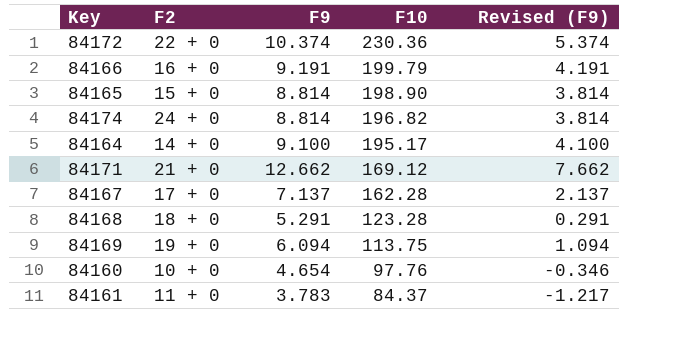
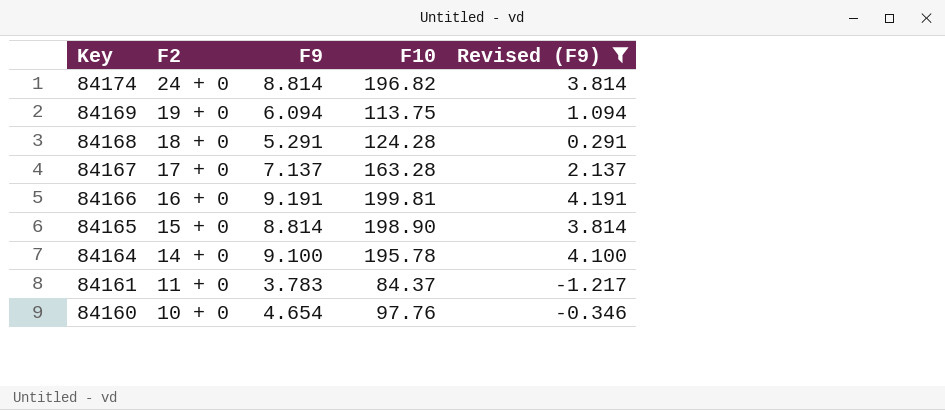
filter: none -> Revised (F9) <= 4.191
row order: F10 descending -> Key descending
84168 | F10: 123.28 -> 124.28
84167 | F10: 162.28 -> 163.28
84166 | F10: 199.79 -> 199.81
84164 | F10: 195.17 -> 195.78

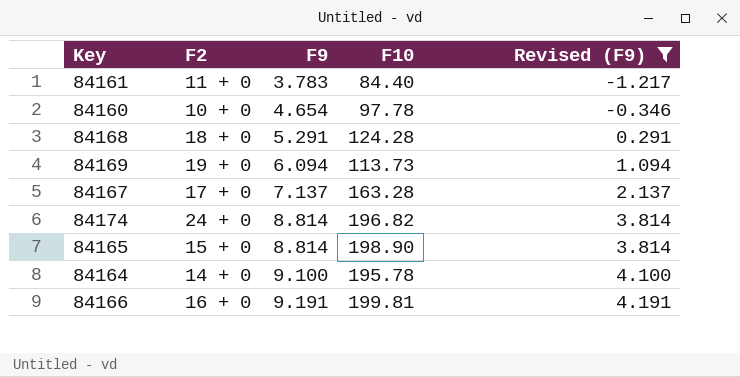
row order: Key descending -> F9 ascending
84161 | F10: 84.37 -> 84.40
84160 | F10: 97.76 -> 97.78
84169 | F10: 113.75 -> 113.73

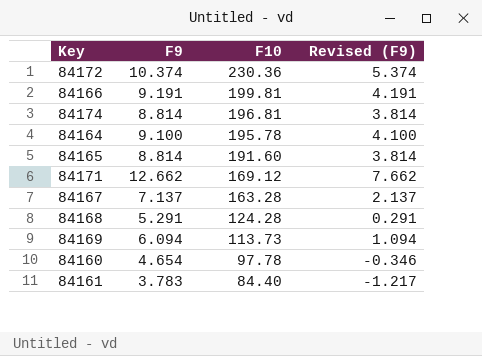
filter: Revised (F9) <= 4.191 -> none
row order: F9 ascending -> F10 descending
column F2 | position: 2 -> none
84174 | F10: 196.82 -> 196.81
84165 | F10: 198.90 -> 191.60

